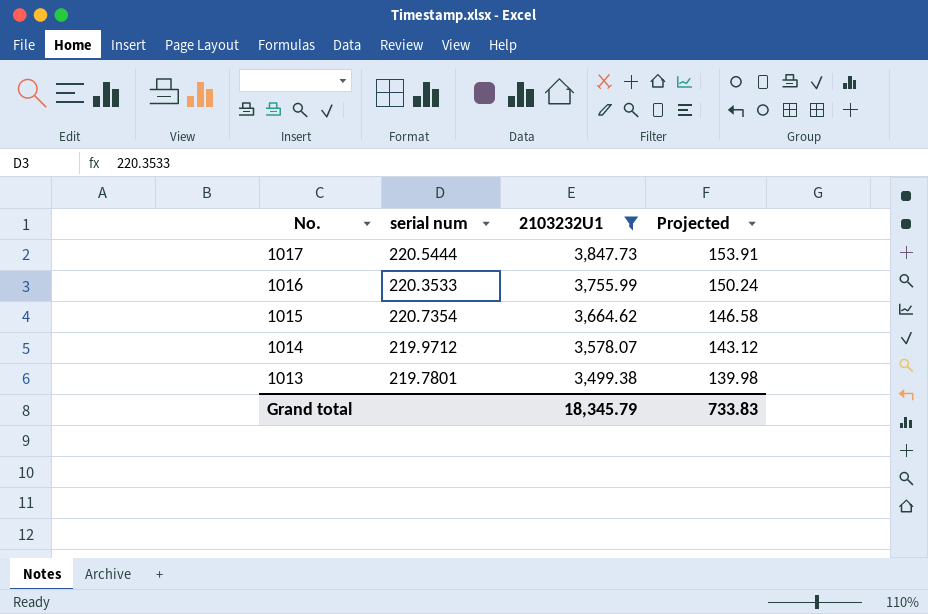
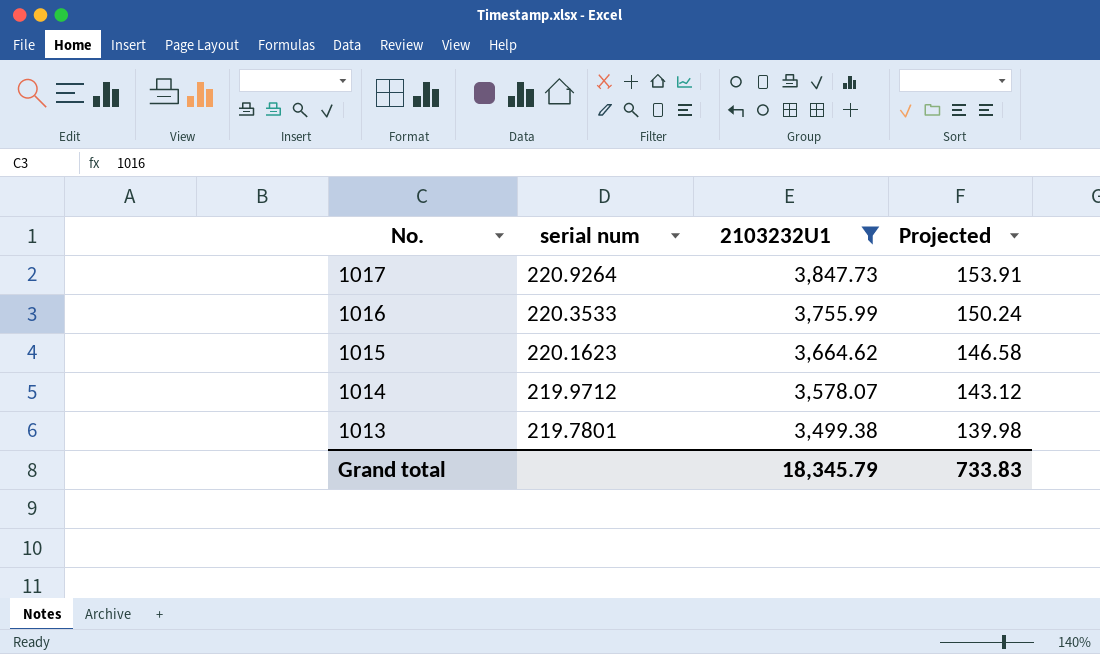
1017 | serial num: 220.5444 -> 220.9264
1015 | serial num: 220.7354 -> 220.1623

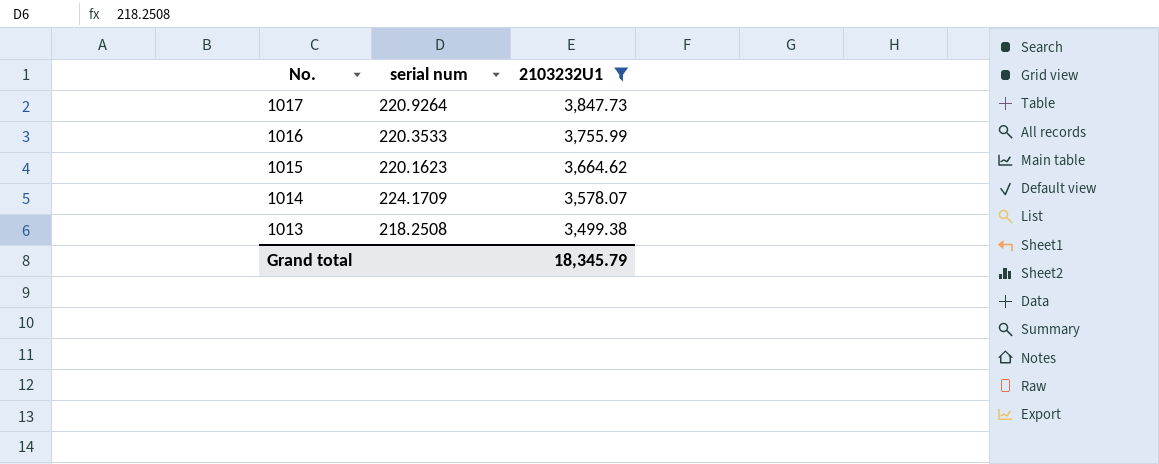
column Projected | formula: [2103232U1] * 0.04 -> none
1014 | serial num: 219.9712 -> 224.1709
1013 | serial num: 219.7801 -> 218.2508

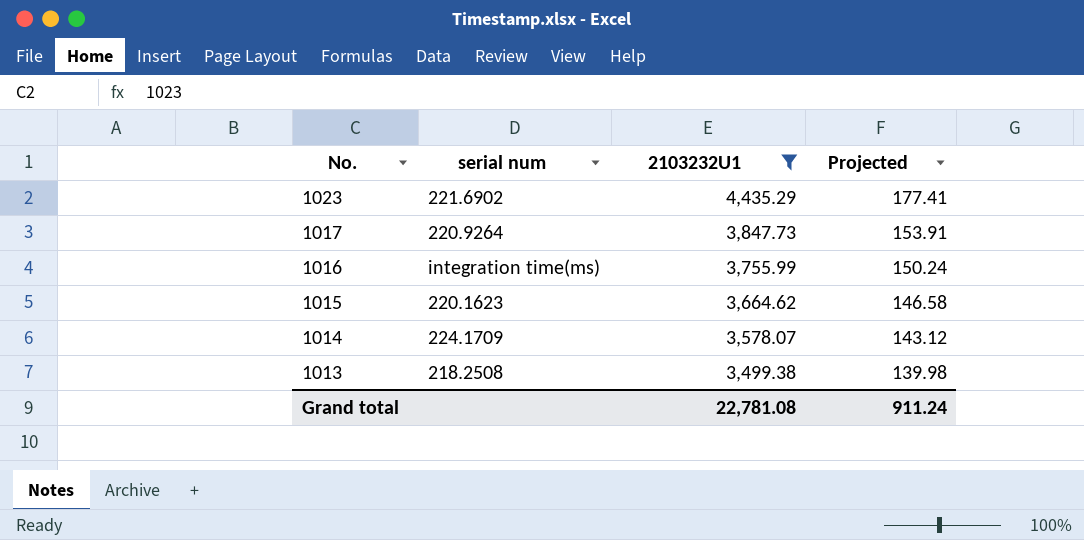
column Projected | formula: none -> [2103232U1] * 0.04
row 1023: none -> 221.6902 | 4,435.29 | 177.41
1016 | serial num: 220.3533 -> integration time(ms)
Grand total | 2103232U1: 18,345.79 -> 22,781.08

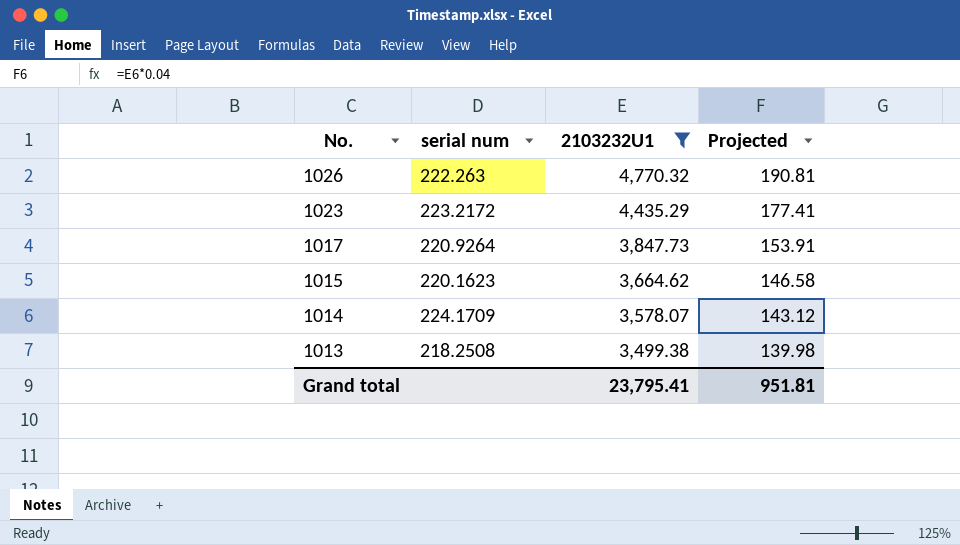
row 1016: integration time(ms) | 3,755.99 | 150.24 -> none
row 1026: none -> 222.263 | 4,770.32 | 190.81
1023 | serial num: 221.6902 -> 223.2172
Grand total | 2103232U1: 22,781.08 -> 23,795.41
Grand total | Projected: 911.24 -> 951.81

